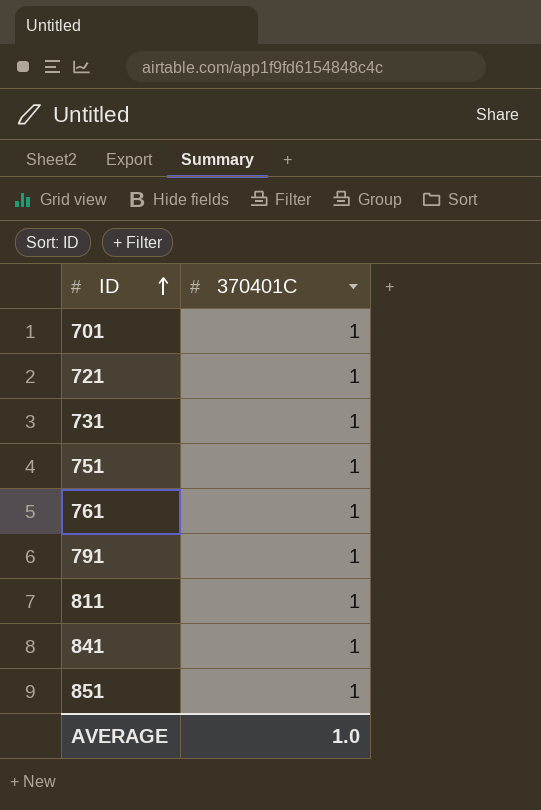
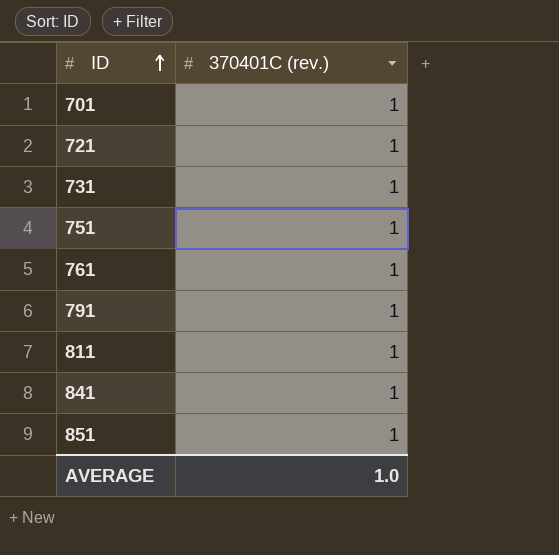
column name: 370401C -> 370401C (rev.)

